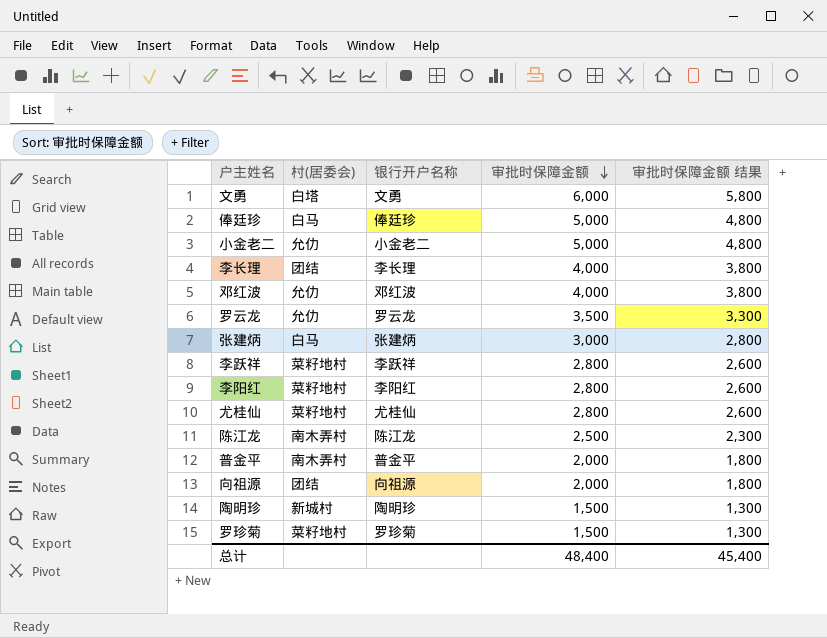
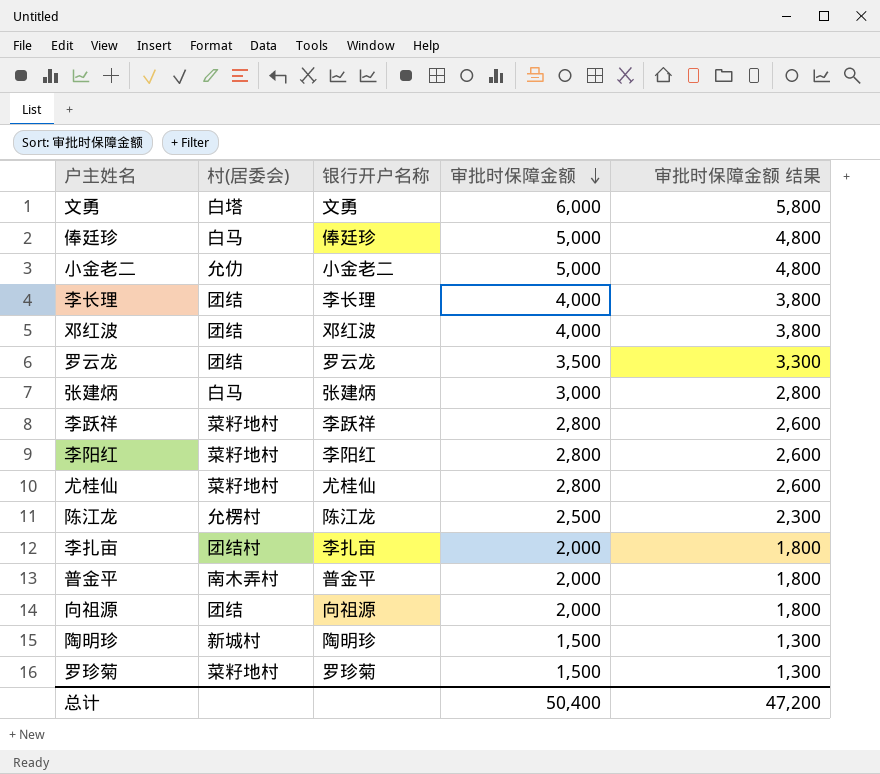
邓红波 | 村(居委会): 允仂 -> 团结
罗云龙 | 村(居委会): 允仂 -> 团结
陈江龙 | 村(居委会): 南木弄村 -> 允楞村
row 李扎亩: none -> 团结村 | 李扎亩 | 2,000 | 1,800
总计 | 审批时保障金额: 48,400 -> 50,400
总计 | 审批时保障金额 结果: 45,400 -> 47,200

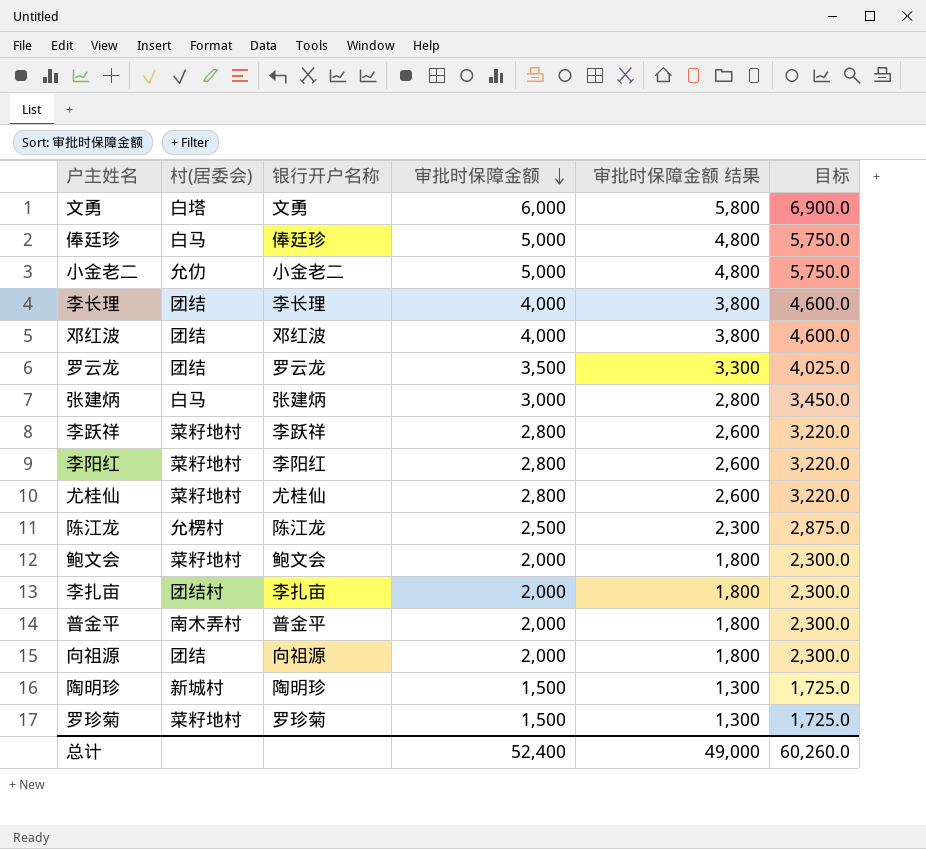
column 目标 | formula: none -> [审批时保障金额] * 1.15
row 鲍文会: none -> 菜籽地村 | 鲍文会 | 2,000 | 1,800 | 2,300.0
总计 | 审批时保障金额: 50,400 -> 52,400
总计 | 审批时保障金额 结果: 47,200 -> 49,000

